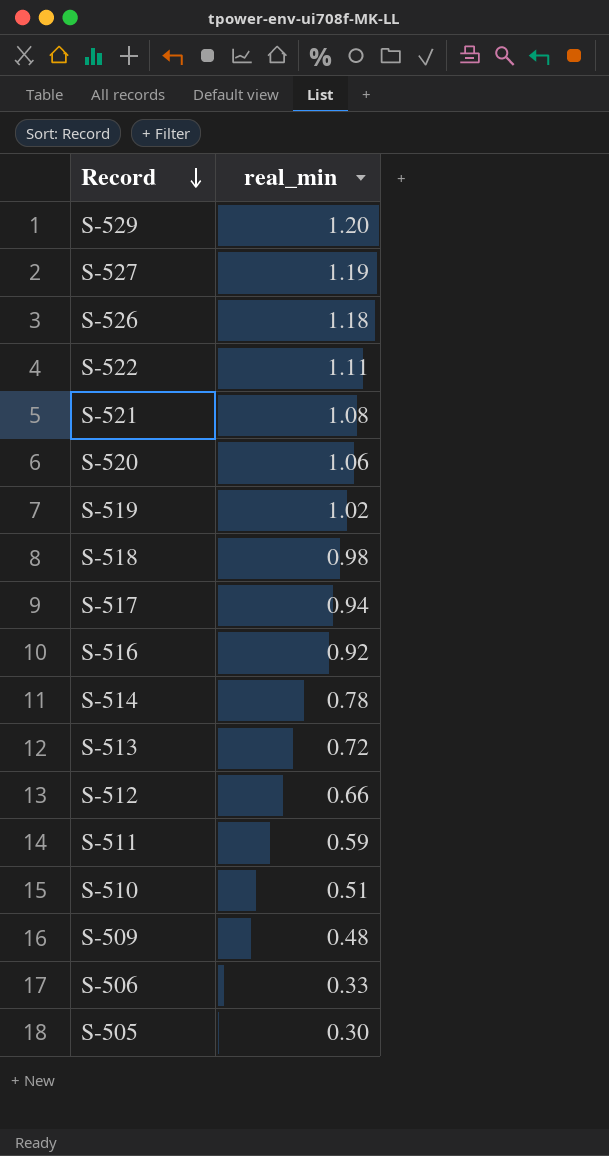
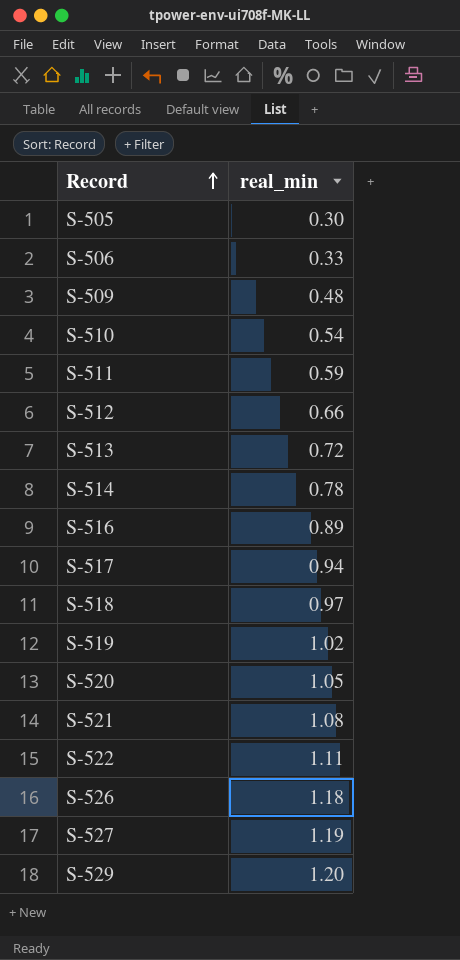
row order: Record descending -> Record ascending
S-510 | real_min: 0.51 -> 0.54
S-516 | real_min: 0.92 -> 0.89
S-518 | real_min: 0.98 -> 0.97
S-520 | real_min: 1.06 -> 1.05

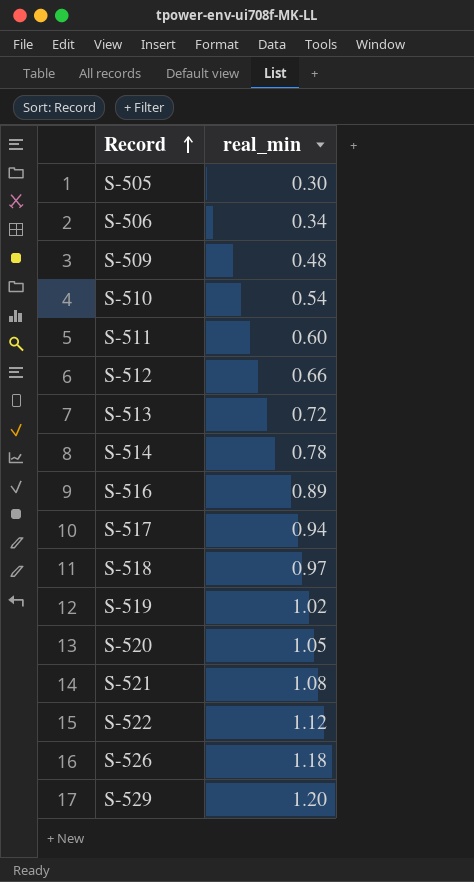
row S-527: 1.19 -> none
S-506 | real_min: 0.33 -> 0.34
S-511 | real_min: 0.59 -> 0.60
S-522 | real_min: 1.11 -> 1.12

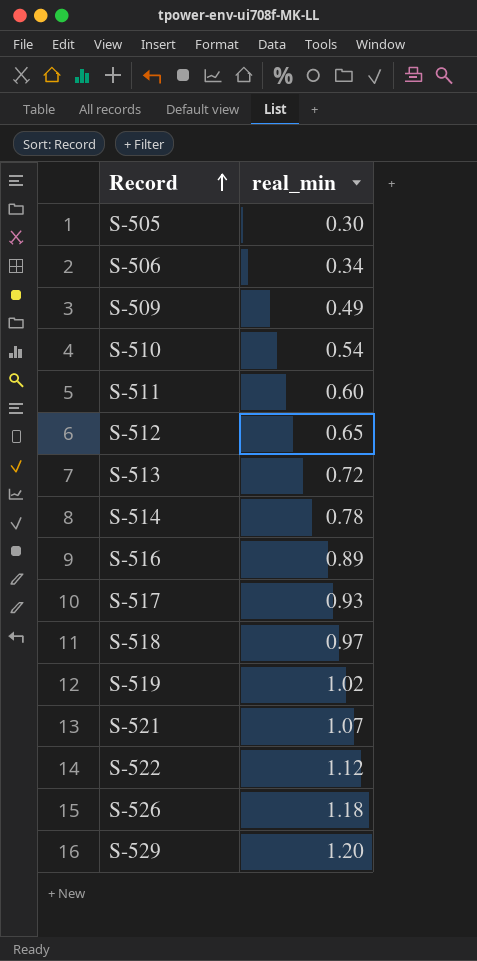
row S-520: 1.05 -> none
S-509 | real_min: 0.48 -> 0.49
S-512 | real_min: 0.66 -> 0.65
S-517 | real_min: 0.94 -> 0.93
S-521 | real_min: 1.08 -> 1.07

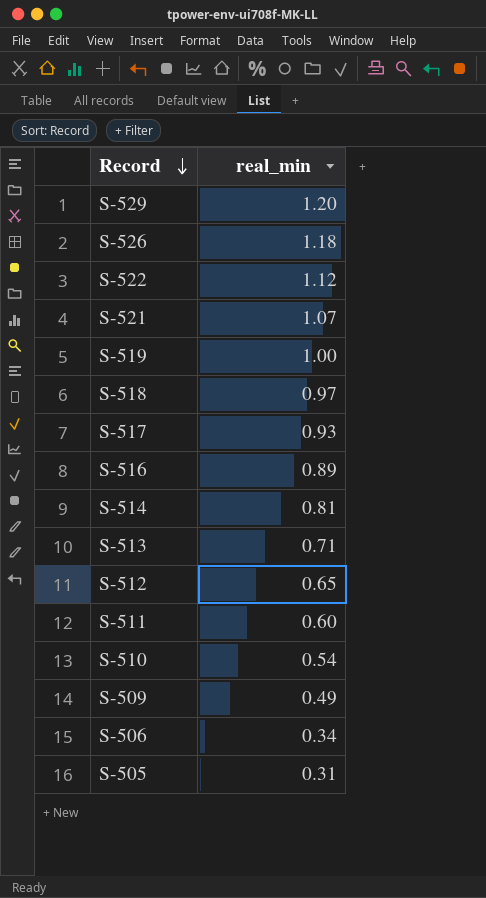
row order: Record ascending -> Record descending
S-519 | real_min: 1.02 -> 1.00
S-514 | real_min: 0.78 -> 0.81
S-513 | real_min: 0.72 -> 0.71
S-505 | real_min: 0.30 -> 0.31

